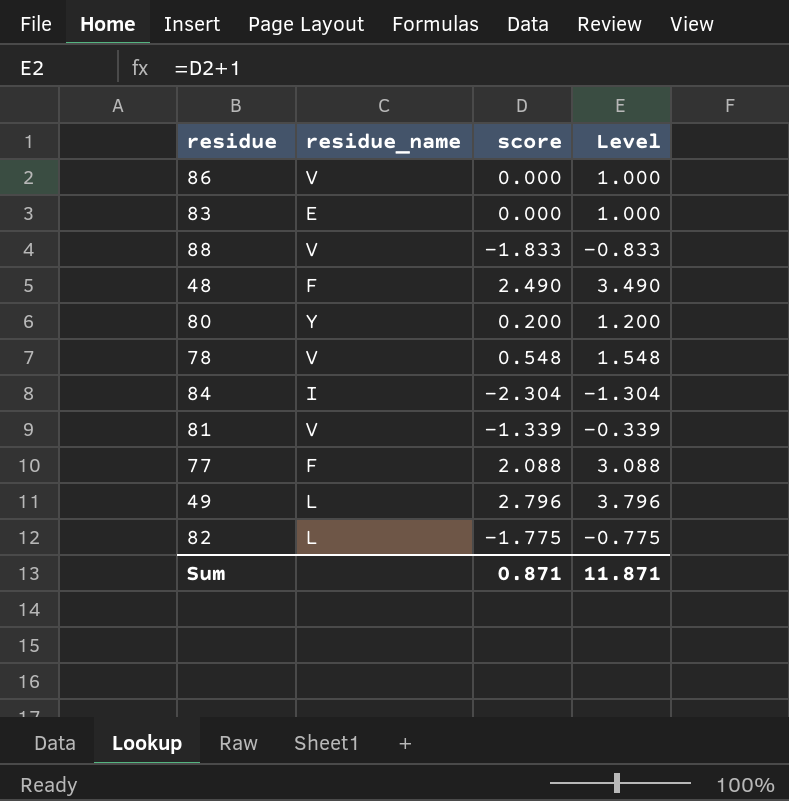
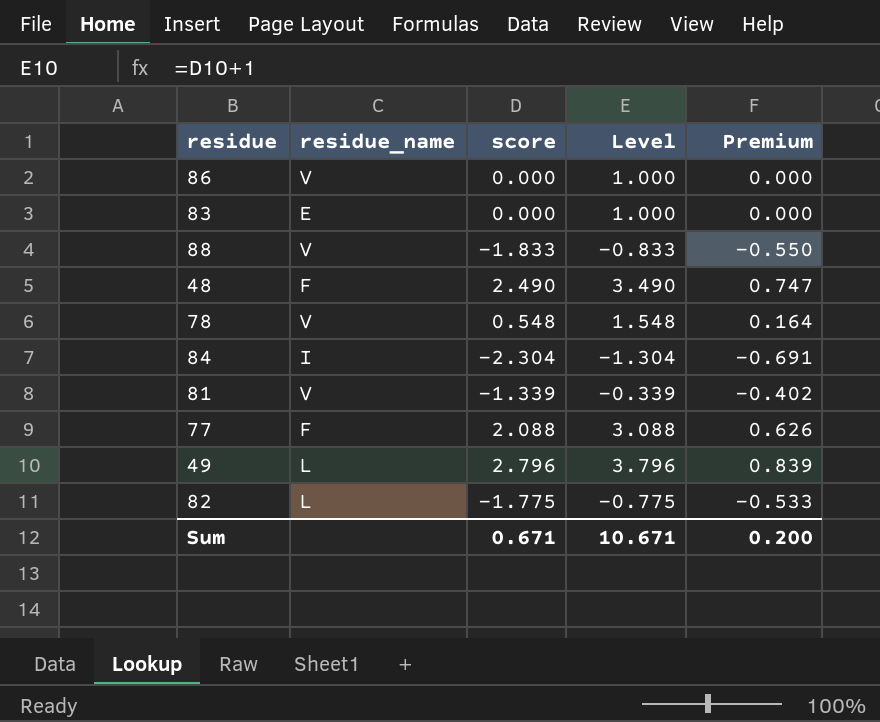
column Premium | formula: none -> [score] * 0.3
row 80: Y | 0.200 | 1.200 -> none
Sum | score: 0.871 -> 0.671
Sum | Level: 11.871 -> 10.671

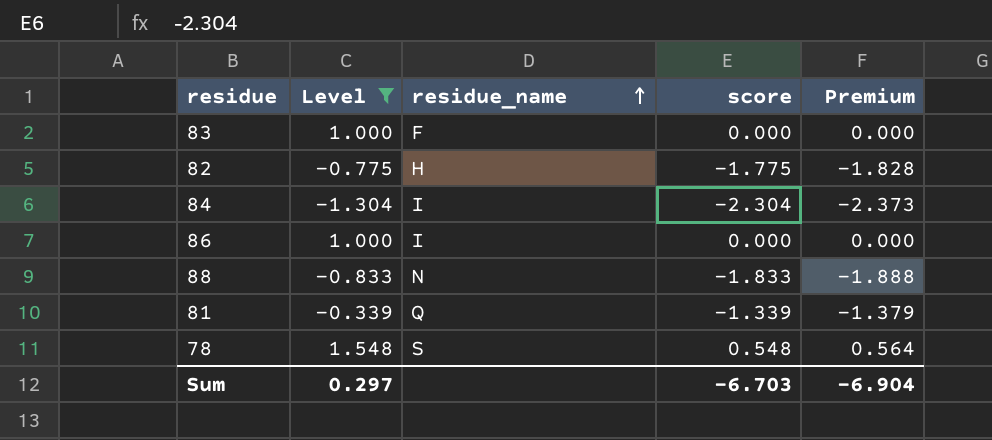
filter: none -> Level <= 1.548
row order: none -> residue_name ascending
column Level | position: 4 -> 2
column Premium | formula: [score] * 0.3 -> [score] * 1.03
83 | residue_name: E -> F
82 | residue_name: L -> H
86 | residue_name: V -> I
88 | residue_name: V -> N
81 | residue_name: V -> Q
78 | residue_name: V -> S
Sum | Level: 10.671 -> 0.297
Sum | score: 0.671 -> -6.703
Sum | Premium: 0.200 -> -6.904

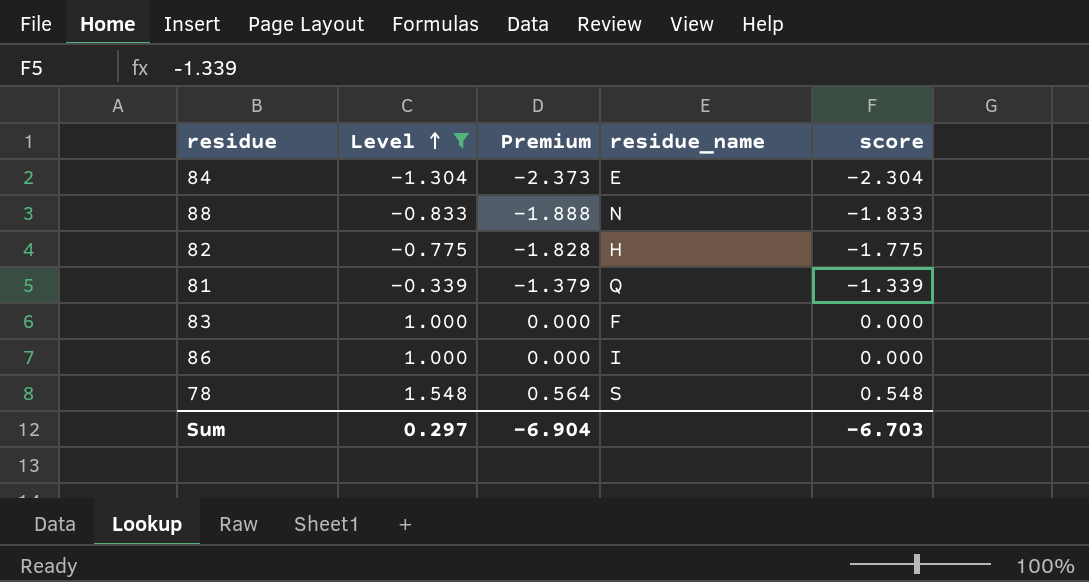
row order: residue_name ascending -> Level ascending
column Premium | position: 5 -> 3
84 | residue_name: I -> E

